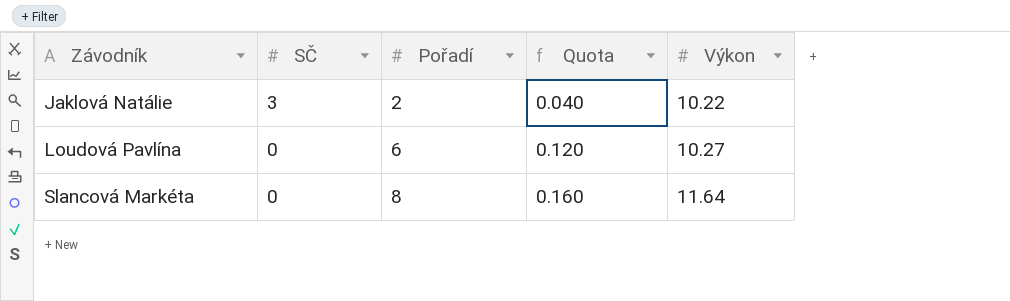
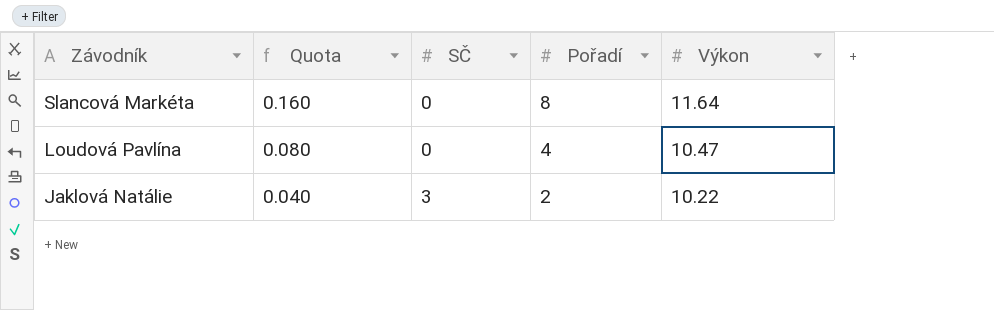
row order: Závodník ascending -> Závodník descending
column Quota | position: 4 -> 2
Loudová Pavlína | Quota: 0.120 -> 0.080
Loudová Pavlína | Pořadí: 6 -> 4
Loudová Pavlína | Výkon: 10.27 -> 10.47

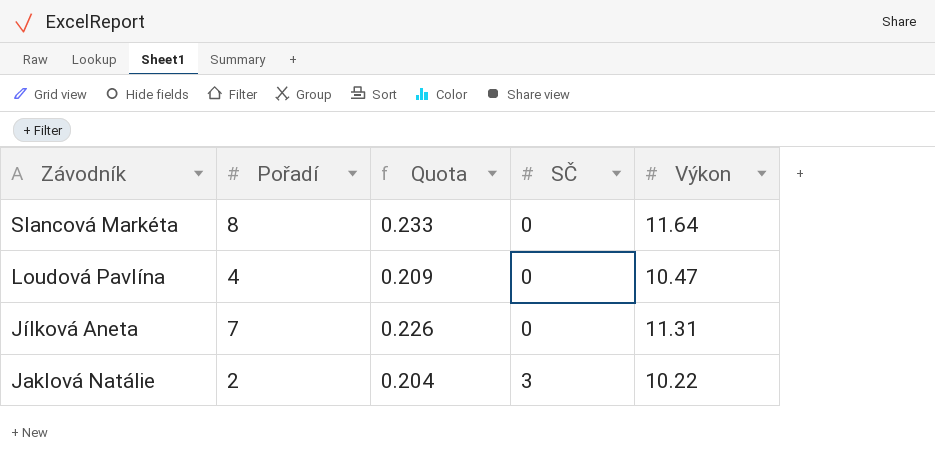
column Pořadí | position: 4 -> 2
column Quota | formula: [Pořadí] * 0.02 -> [Výkon] * 0.02
row Jílková Aneta: none -> 7 | 0.226 | 0 | 11.31

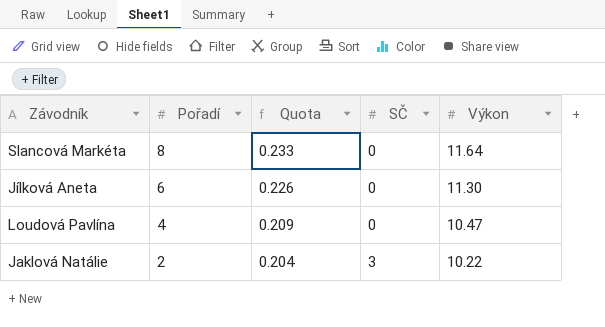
row order: Závodník descending -> Pořadí descending
Jílková Aneta | Pořadí: 7 -> 6
Jílková Aneta | Výkon: 11.31 -> 11.30

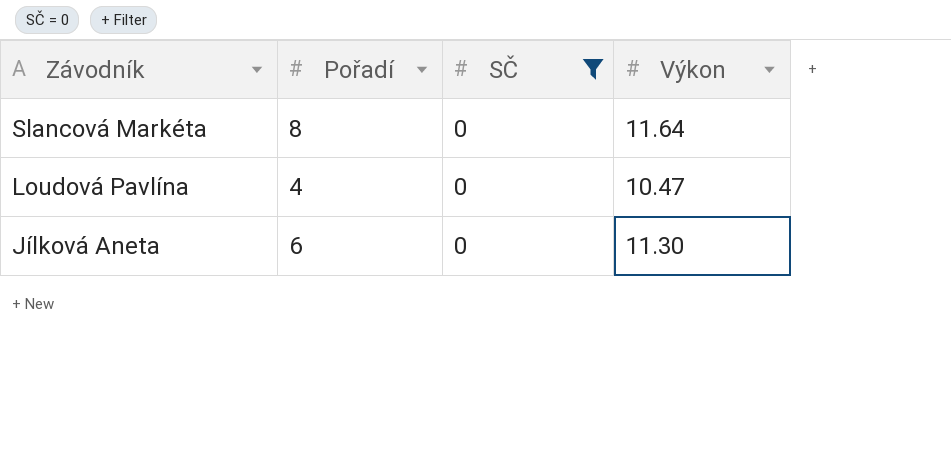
filter: none -> SČ = 0
row order: Pořadí descending -> Závodník descending
column Quota | formula: [Výkon] * 0.02 -> none

